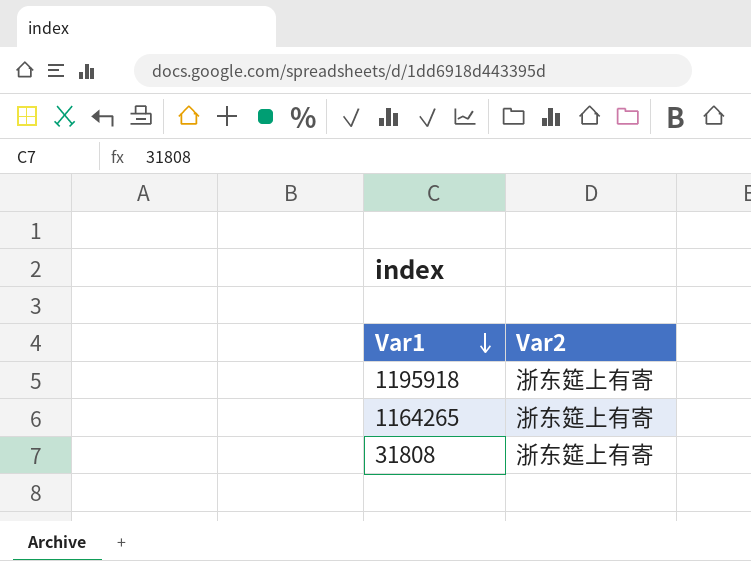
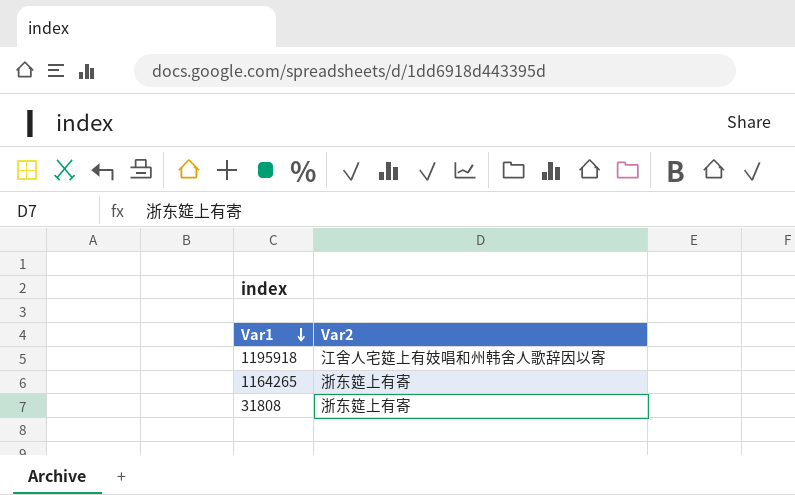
1195918 | Var2: 浙东筵上有寄 -> 江舍人宅筵上有妓唱和州韩舍人歌辞因以寄

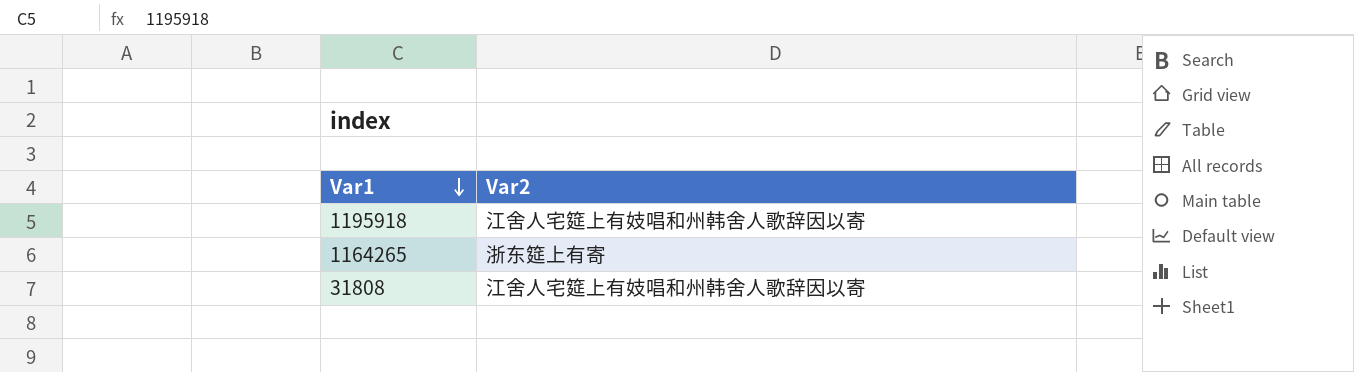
31808 | Var2: 浙东筵上有寄 -> 江舍人宅筵上有妓唱和州韩舍人歌辞因以寄

